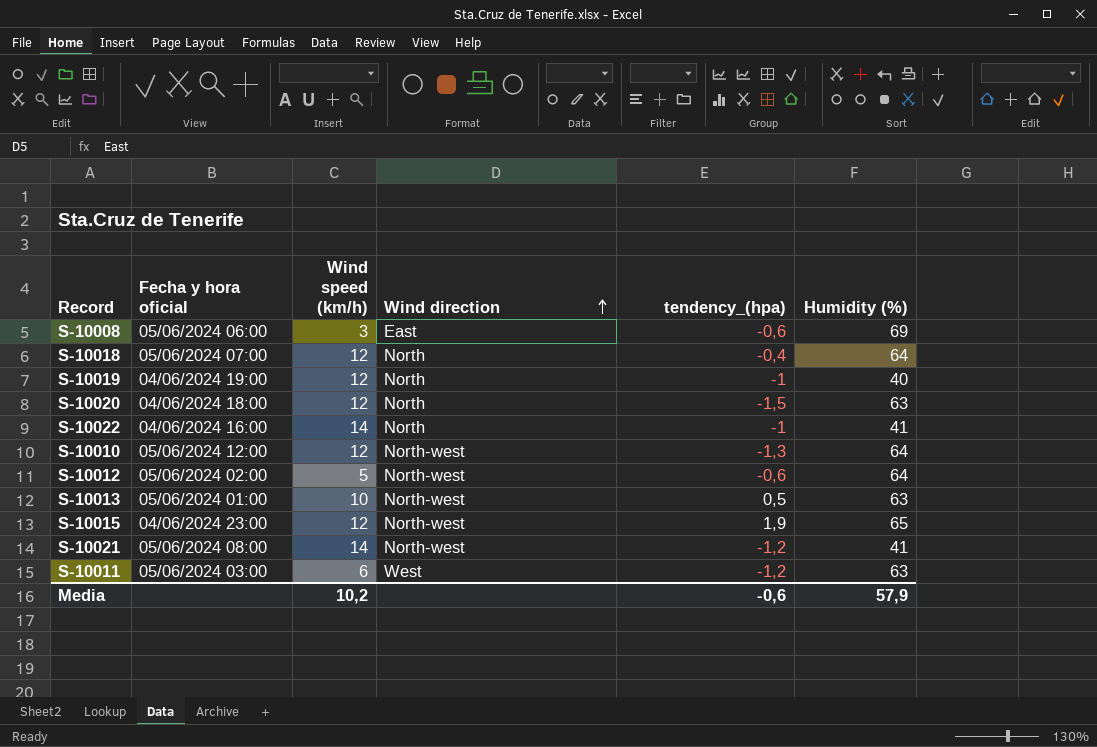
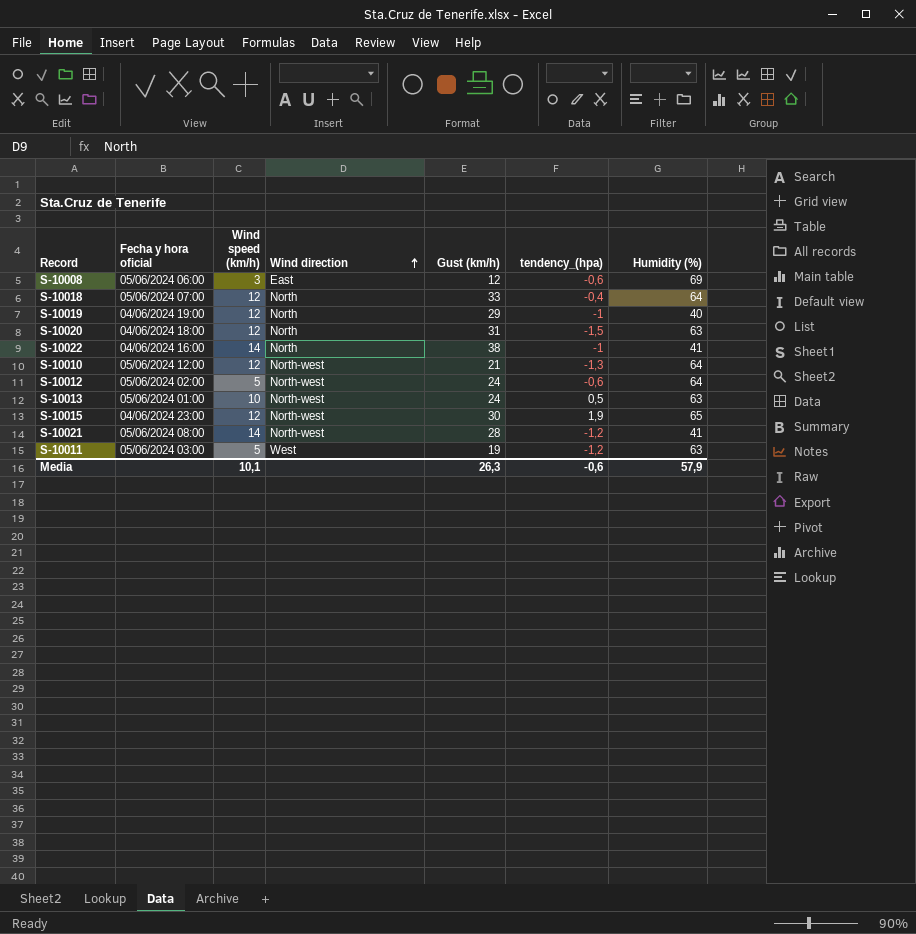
column Gust (km/h) | position: none -> 5
S-10011 | Wind speed (km/h): 6 -> 5
Media | Wind speed (km/h): 10,2 -> 10,1

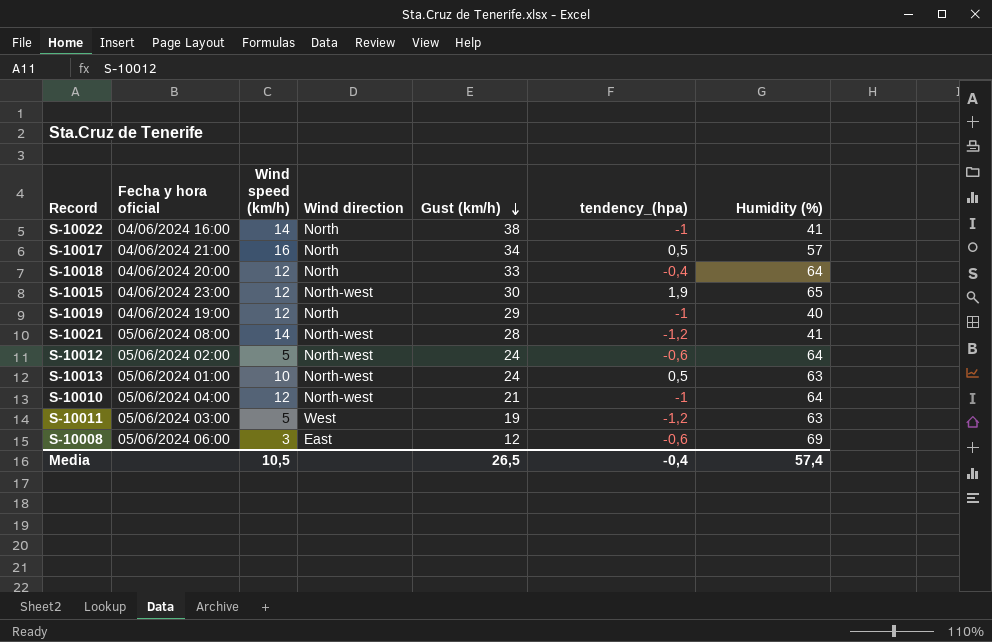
row order: Wind direction ascending -> Gust (km/h) descending
row S-10020: 04/06/2024 18:00 | 12 | North | 31 | -1,5 | 63 -> none
row S-10017: none -> 04/06/2024 21:00 | 16 | North | 34 | 0,5 | 57
S-10018 | Fecha y hora oficial: 05/06/2024 07:00 -> 04/06/2024 20:00
S-10010 | Fecha y hora oficial: 05/06/2024 12:00 -> 05/06/2024 04:00
S-10010 | tendency_(hpa): -1,3 -> -1
Media | Wind speed (km/h): 10,1 -> 10,5
Media | Gust (km/h): 26,3 -> 26,5
Media | tendency_(hpa): -0,6 -> -0,4
Media | Humidity (%): 57,9 -> 57,4

